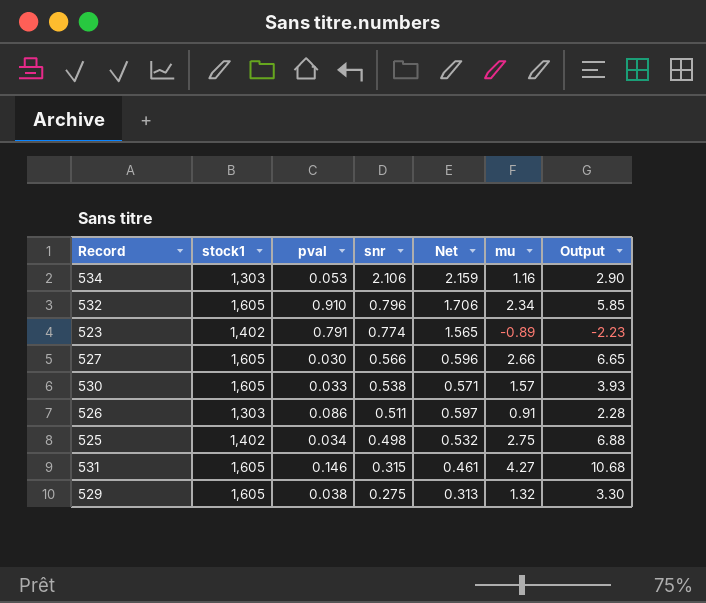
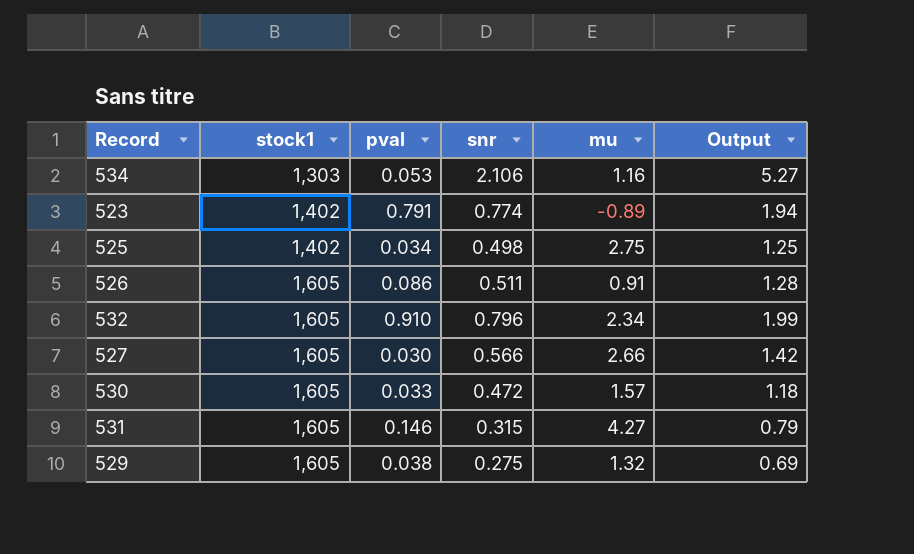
row order: snr descending -> stock1 ascending
column Net | formula: [pval] + [snr] -> none
column Output | formula: [mu] * 2.5 -> [snr] * 2.5
526 | stock1: 1,303 -> 1,605
530 | snr: 0.538 -> 0.472

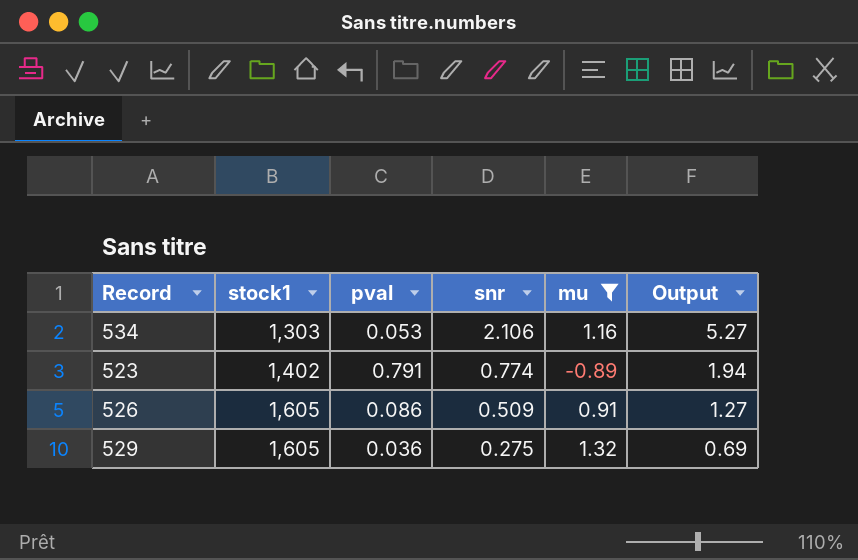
filter: none -> mu <= 1.32
526 | snr: 0.511 -> 0.509
526 | Output: 1.28 -> 1.27
529 | pval: 0.038 -> 0.036

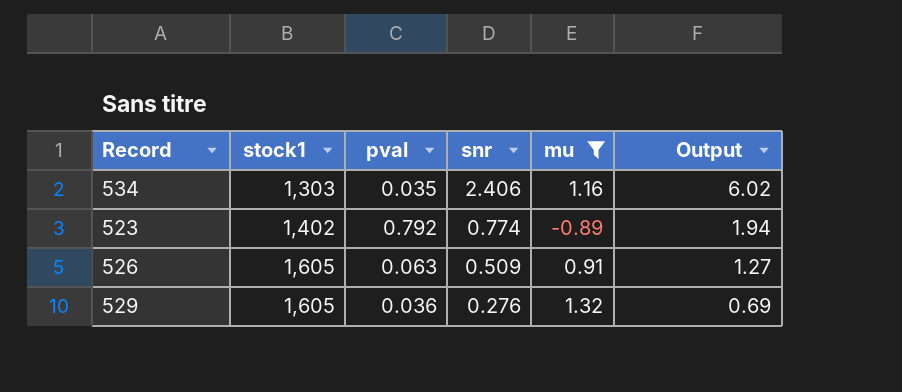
534 | pval: 0.053 -> 0.035
534 | snr: 2.106 -> 2.406
534 | Output: 5.27 -> 6.02
523 | pval: 0.791 -> 0.792
526 | pval: 0.086 -> 0.063
529 | snr: 0.275 -> 0.276

